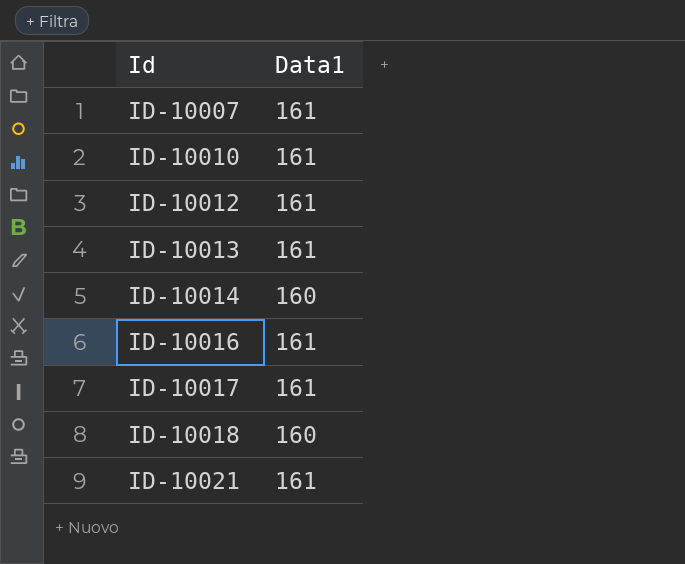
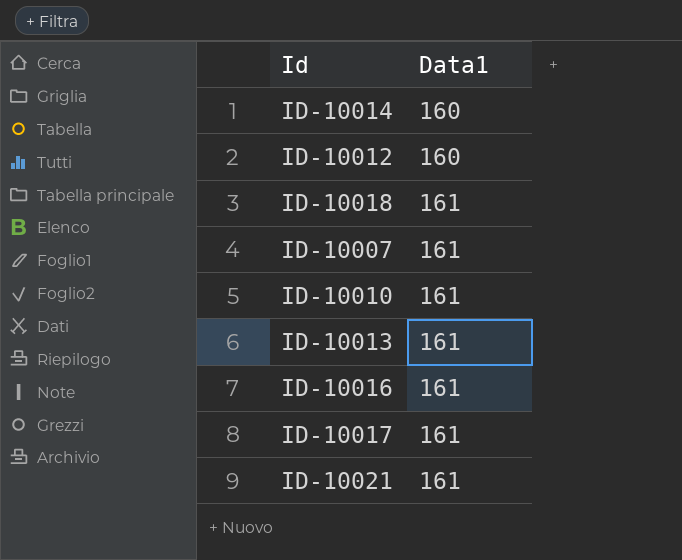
row order: Id ascending -> Data1 ascending
ID-10012 | Data1: 161 -> 160
ID-10018 | Data1: 160 -> 161

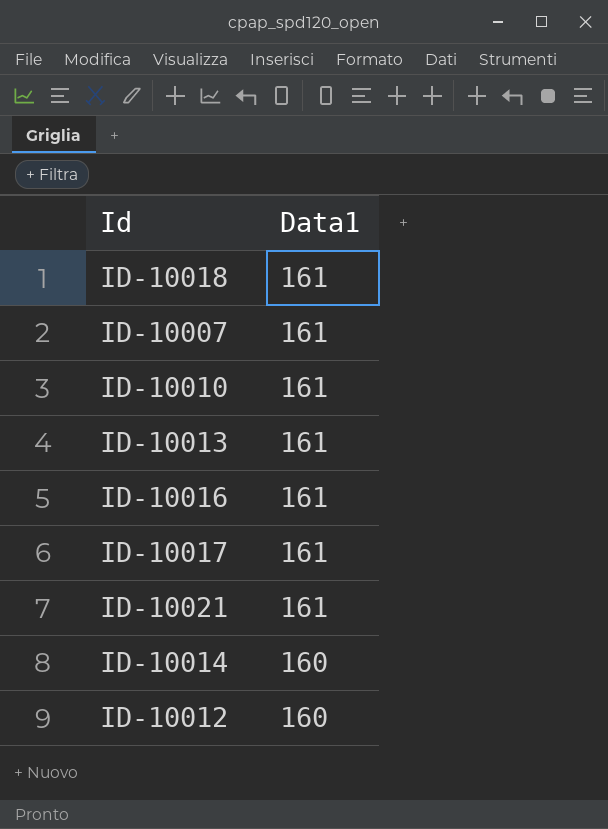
row order: Data1 ascending -> Data1 descending

